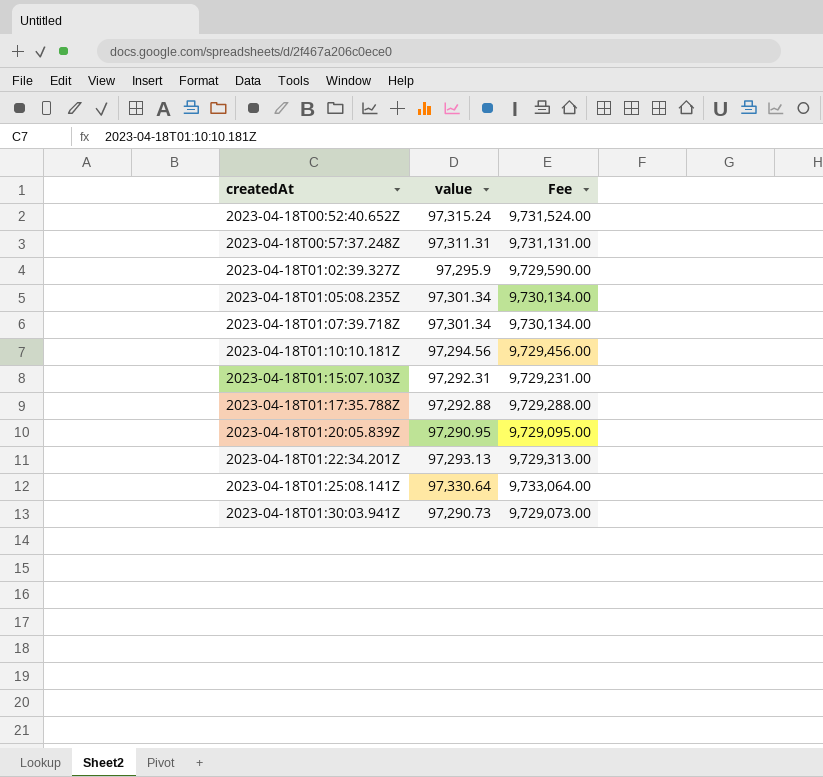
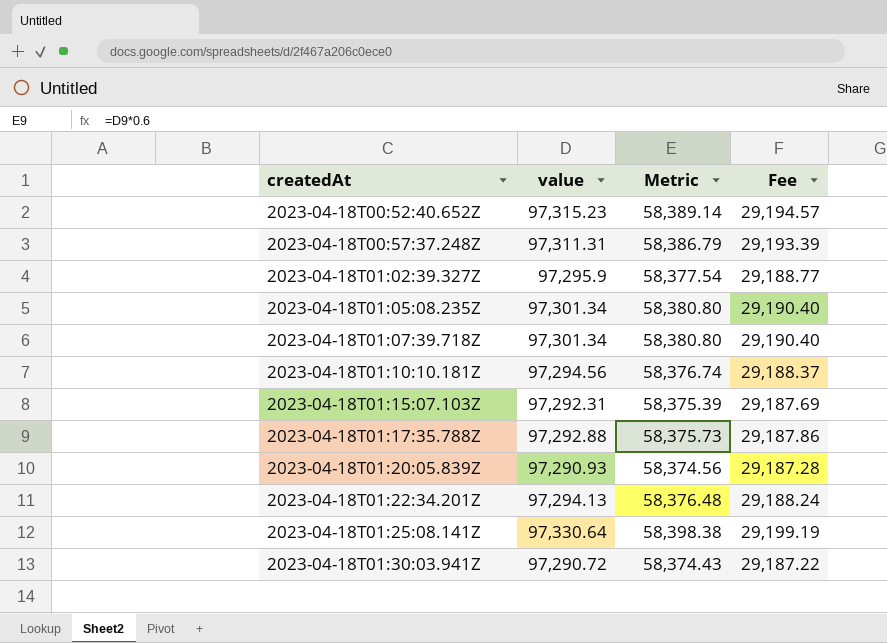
column Metric | formula: none -> [value] * 0.6
column Fee | formula: [value] * 100 -> [value] * 0.3
2023-04-18T00:52:40.652Z | value: 97,315.24 -> 97,315.23
2023-04-18T01:20:05.839Z | value: 97,290.95 -> 97,290.93
2023-04-18T01:22:34.201Z | value: 97,293.13 -> 97,294.13
2023-04-18T01:30:03.941Z | value: 97,290.73 -> 97,290.72

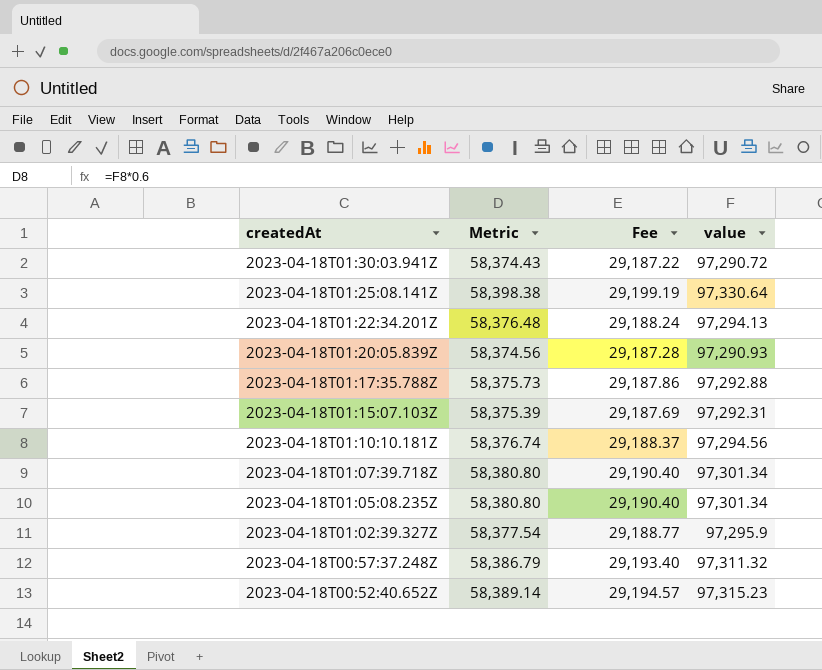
row order: createdAt ascending -> createdAt descending
column value | position: 2 -> 4
2023-04-18T00:57:37.248Z | Fee: 29,193.39 -> 29,193.40
2023-04-18T00:57:37.248Z | value: 97,311.31 -> 97,311.32

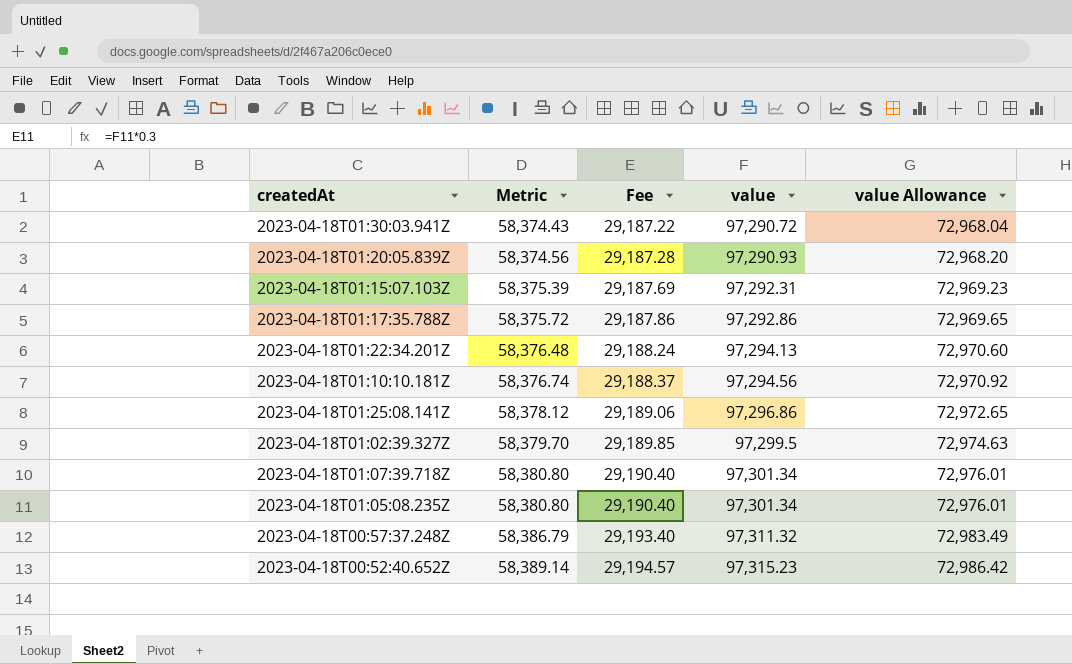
row order: createdAt descending -> Metric ascending
column value Allowance | formula: none -> [value] * 0.75
2023-04-18T01:17:35.788Z | Metric: 58,375.73 -> 58,375.72
2023-04-18T01:17:35.788Z | value: 97,292.88 -> 97,292.86
2023-04-18T01:25:08.141Z | Metric: 58,398.38 -> 58,378.12
2023-04-18T01:25:08.141Z | Fee: 29,199.19 -> 29,189.06
2023-04-18T01:25:08.141Z | value: 97,330.64 -> 97,296.86
2023-04-18T01:02:39.327Z | Metric: 58,377.54 -> 58,379.70
2023-04-18T01:02:39.327Z | Fee: 29,188.77 -> 29,189.85
2023-04-18T01:02:39.327Z | value: 97,295.9 -> 97,299.5

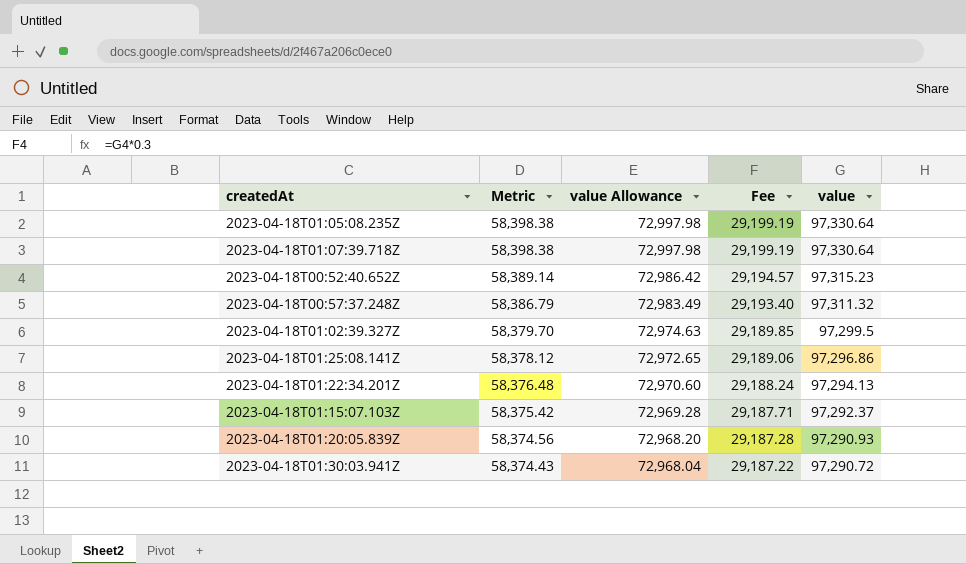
row order: Metric ascending -> Metric descending
column value Allowance | position: 5 -> 3
row 2023-04-18T01:17:35.788Z: 58,375.72 | 29,187.86 | 97,292.86 | 72,969.65 -> none
row 2023-04-18T01:10:10.181Z: 58,376.74 | 29,188.37 | 97,294.56 | 72,970.92 -> none
2023-04-18T01:05:08.235Z | Metric: 58,380.80 -> 58,398.38
2023-04-18T01:05:08.235Z | value Allowance: 72,976.01 -> 72,997.98
2023-04-18T01:05:08.235Z | Fee: 29,190.40 -> 29,199.19
2023-04-18T01:05:08.235Z | value: 97,301.34 -> 97,330.64
2023-04-18T01:07:39.718Z | Metric: 58,380.80 -> 58,398.38
2023-04-18T01:07:39.718Z | value Allowance: 72,976.01 -> 72,997.98
2023-04-18T01:07:39.718Z | Fee: 29,190.40 -> 29,199.19
2023-04-18T01:07:39.718Z | value: 97,301.34 -> 97,330.64
2023-04-18T01:15:07.103Z | Metric: 58,375.39 -> 58,375.42
2023-04-18T01:15:07.103Z | value Allowance: 72,969.23 -> 72,969.28
2023-04-18T01:15:07.103Z | Fee: 29,187.69 -> 29,187.71
2023-04-18T01:15:07.103Z | value: 97,292.31 -> 97,292.37

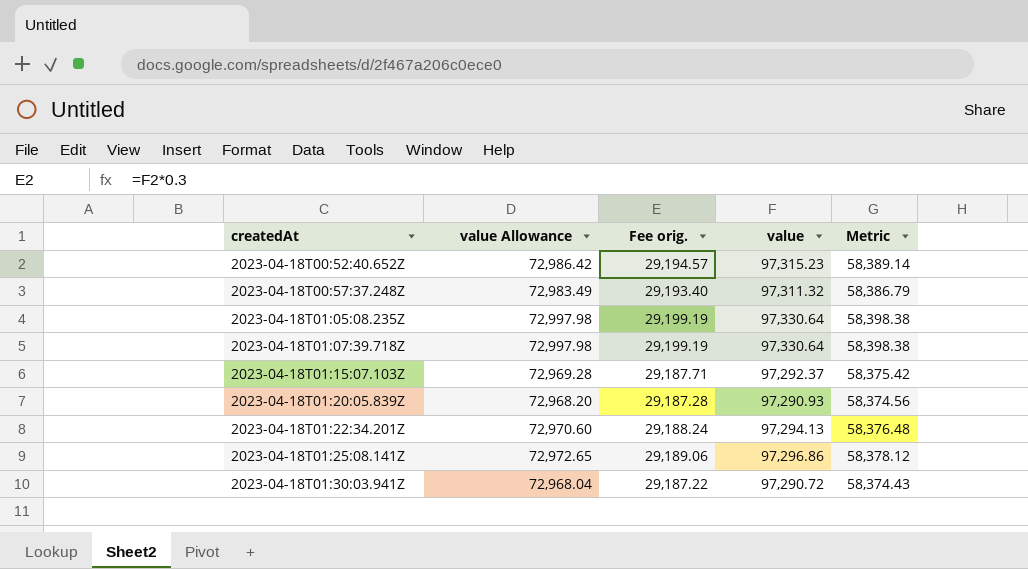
row order: Metric descending -> createdAt ascending
column name: Fee -> Fee orig.
column Metric | position: 2 -> 5
row 2023-04-18T01:02:39.327Z: 58,379.70 | 72,974.63 | 29,189.85 | 97,299.5 -> none

